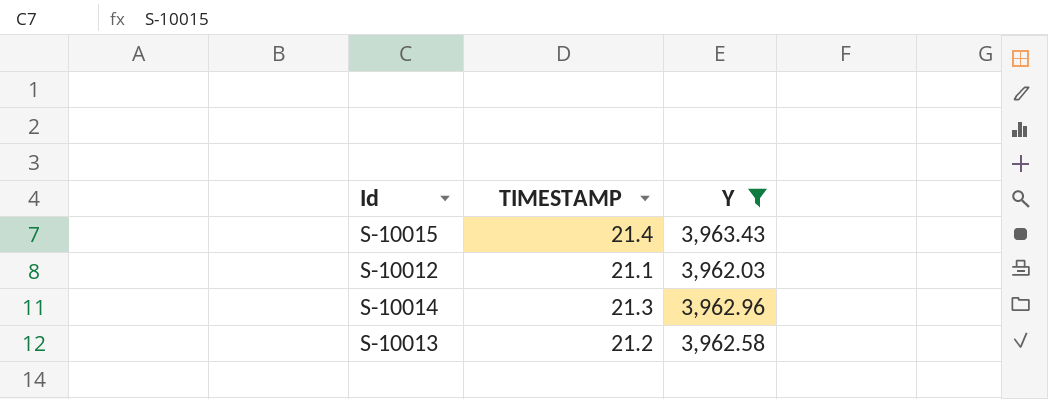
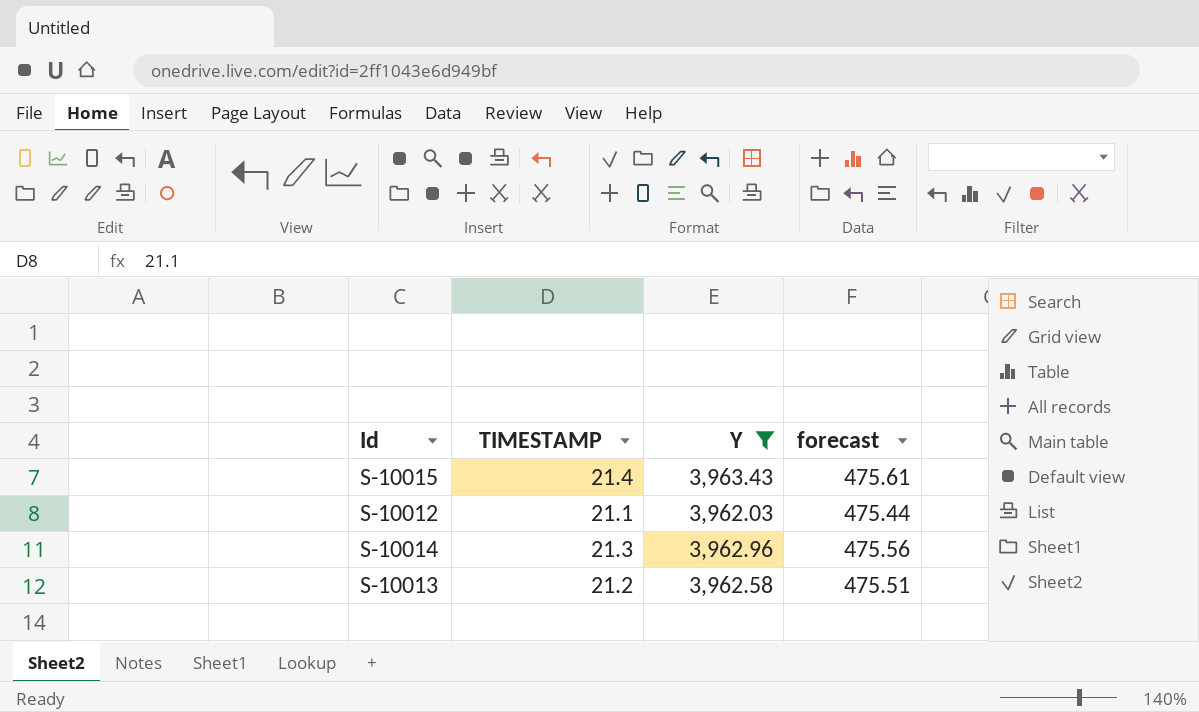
column forecast | formula: none -> [Y] * 0.12

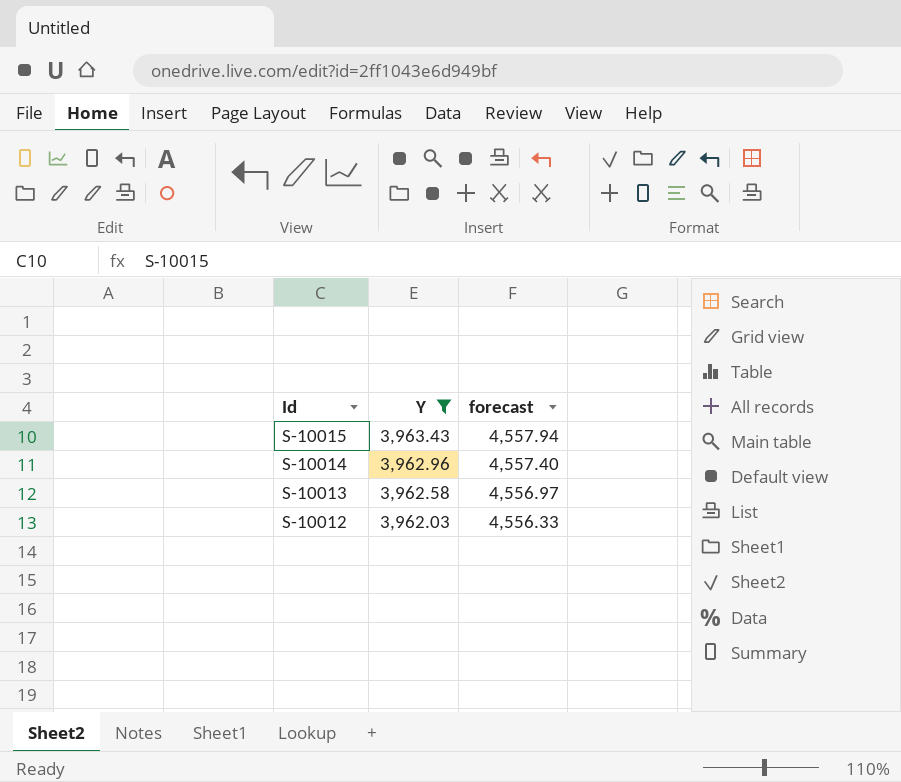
row order: none -> Id descending
column TIMESTAMP | position: 2 -> none
column forecast | formula: [Y] * 0.12 -> [Y] * 1.15

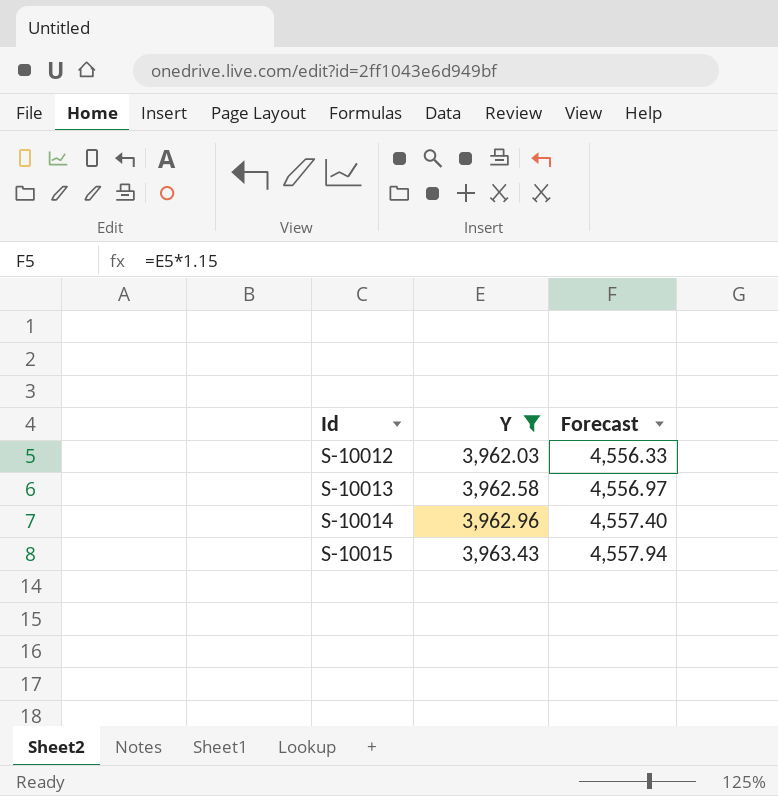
row order: Id descending -> Id ascending
column name: forecast -> Forecast

